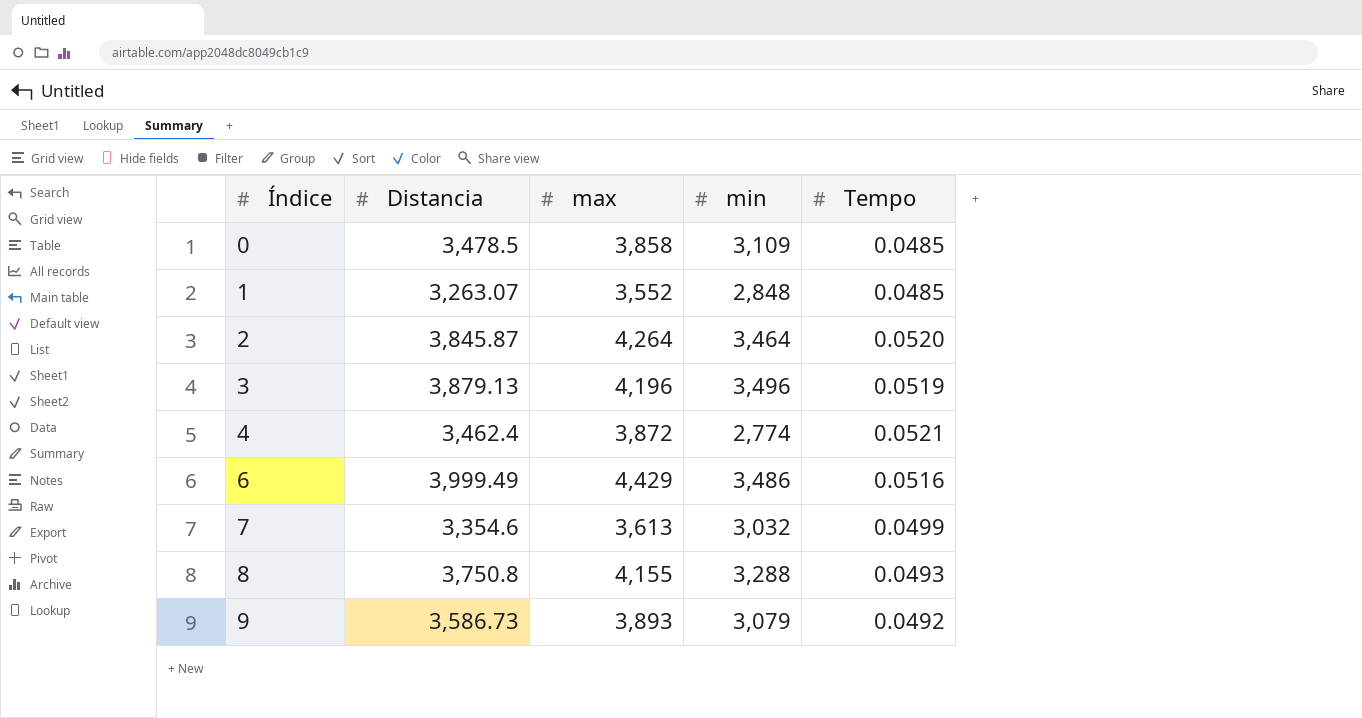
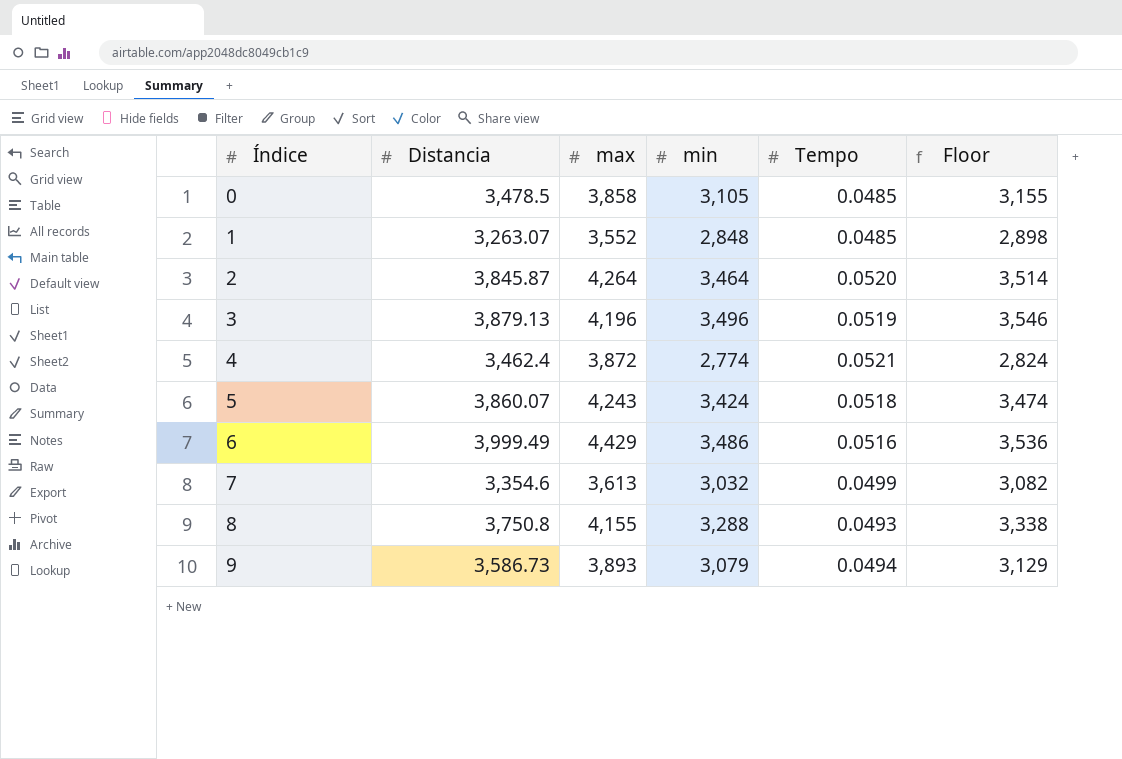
column Floor | formula: none -> [min] + 50
0 | min: 3,109 -> 3,105
row 5: none -> 3,860.07 | 4,243 | 3,424 | 0.0518 | 3,474
9 | Tempo: 0.0492 -> 0.0494

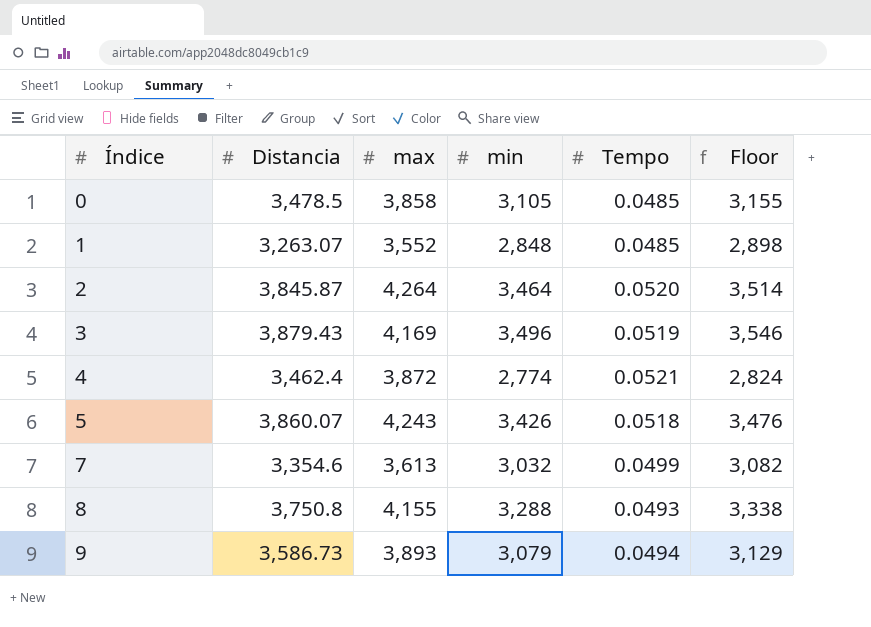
row 6: 3,999.49 | 4,429 | 3,486 | 0.0516 | 3,536 -> none
3 | Distancia: 3,879.13 -> 3,879.43
3 | max: 4,196 -> 4,169
5 | min: 3,424 -> 3,426
5 | Floor: 3,474 -> 3,476

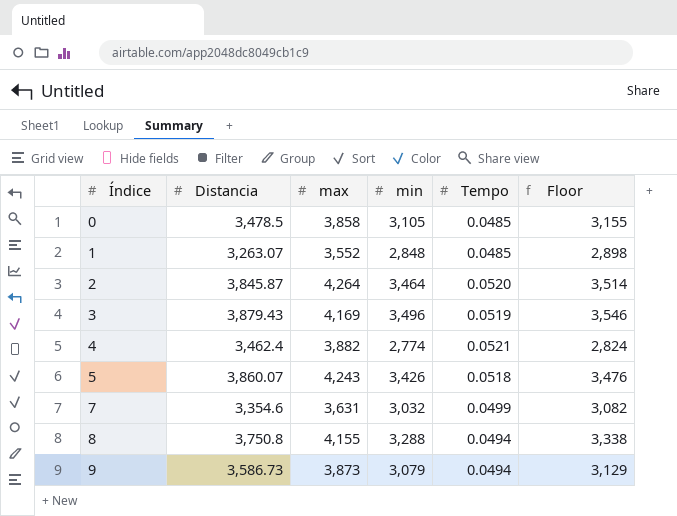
4 | max: 3,872 -> 3,882
7 | max: 3,613 -> 3,631
8 | Tempo: 0.0493 -> 0.0494
9 | max: 3,893 -> 3,873

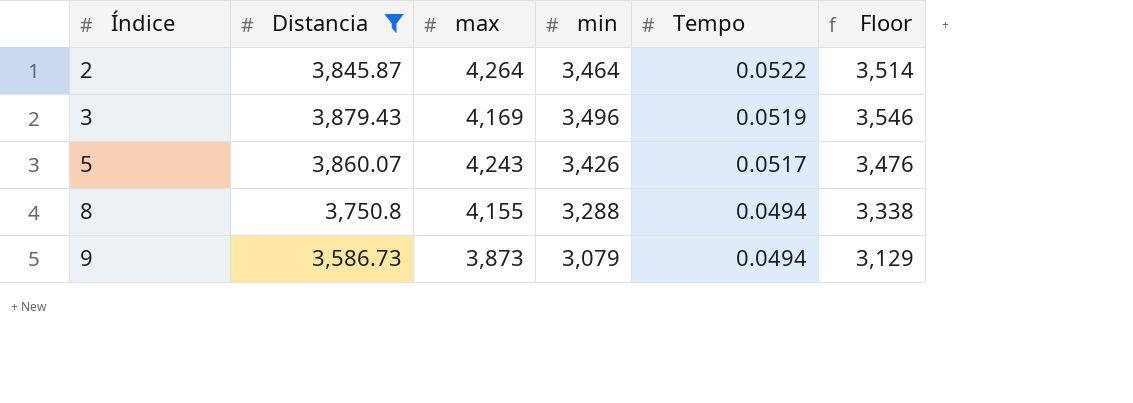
filter: none -> Distancia >= 3,586.73
2 | Tempo: 0.0520 -> 0.0522
5 | Tempo: 0.0518 -> 0.0517

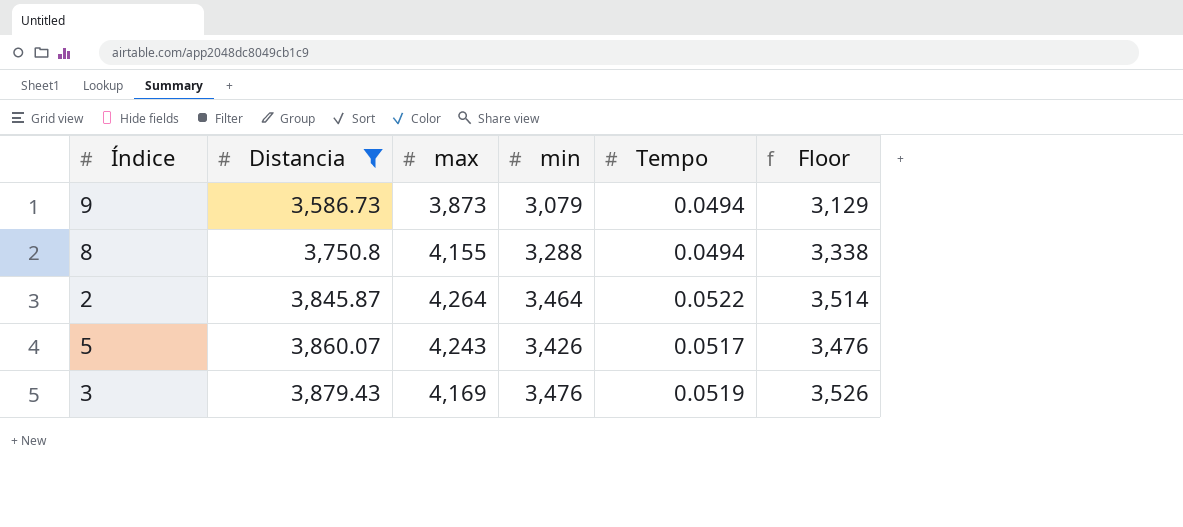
row order: Índice ascending -> Distancia ascending
3 | min: 3,496 -> 3,476
3 | Floor: 3,546 -> 3,526

